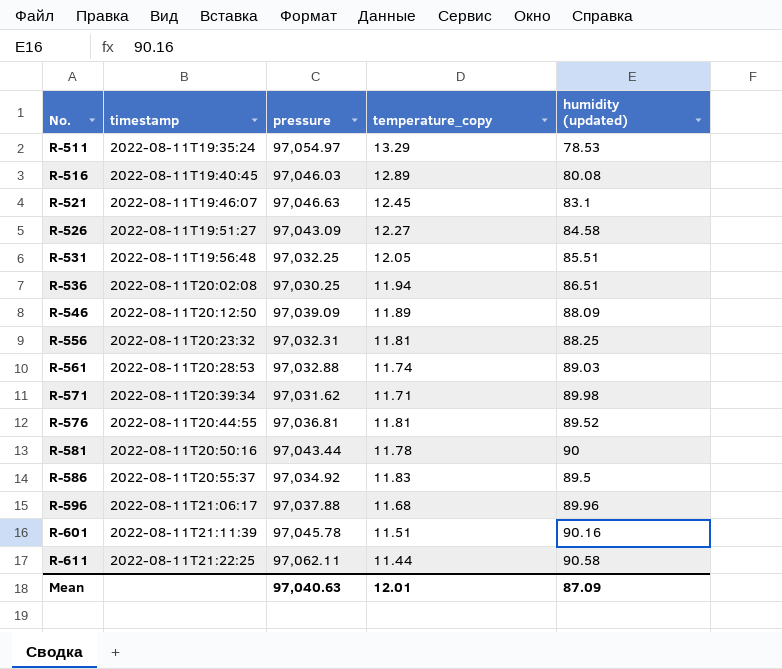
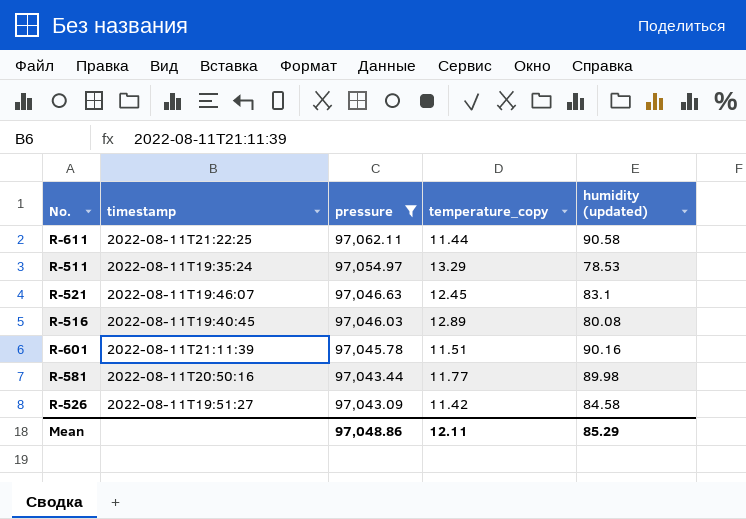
filter: none -> pressure >= 97,043.09
row order: No. ascending -> pressure descending
R-581 | temperature_copy: 11.78 -> 11.77
R-581 | humidity (updated): 90 -> 89.98
R-526 | temperature_copy: 12.27 -> 11.42
Mean | pressure: 97,040.63 -> 97,048.86
Mean | temperature_copy: 12.01 -> 12.11
Mean | humidity (updated): 87.09 -> 85.29

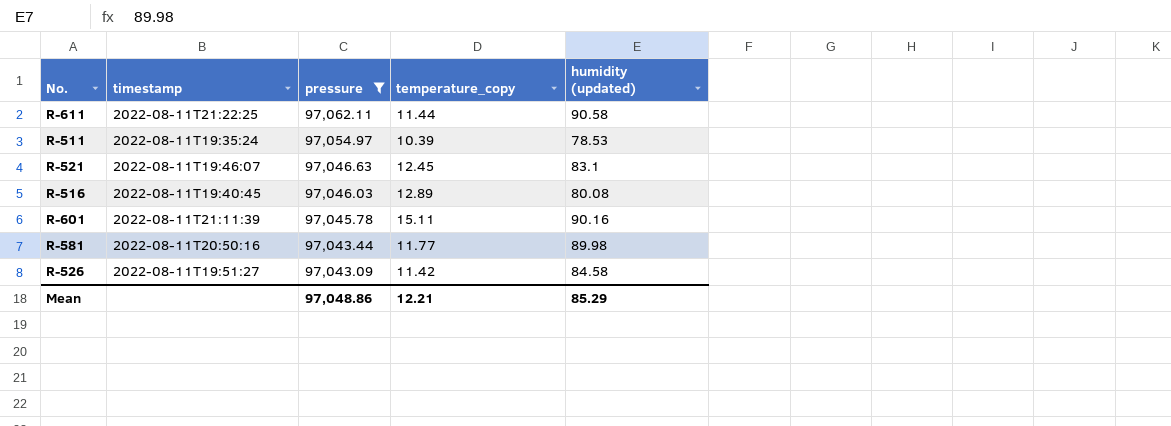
R-511 | temperature_copy: 13.29 -> 10.39
R-601 | temperature_copy: 11.51 -> 15.11
Mean | temperature_copy: 12.11 -> 12.21

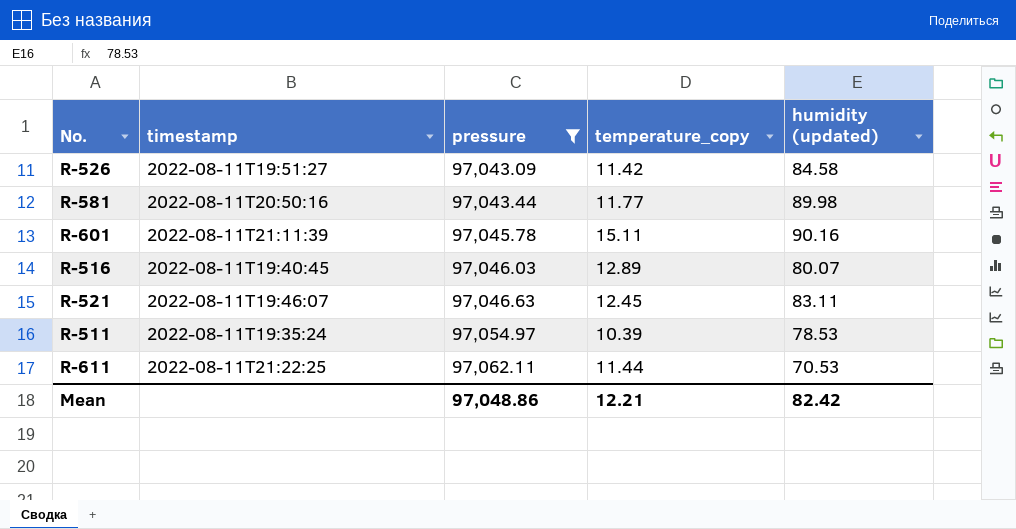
row order: pressure descending -> pressure ascending
R-516 | humidity (updated): 80.08 -> 80.07
R-521 | humidity (updated): 83.1 -> 83.11
R-611 | humidity (updated): 90.58 -> 70.53
Mean | humidity (updated): 85.29 -> 82.42

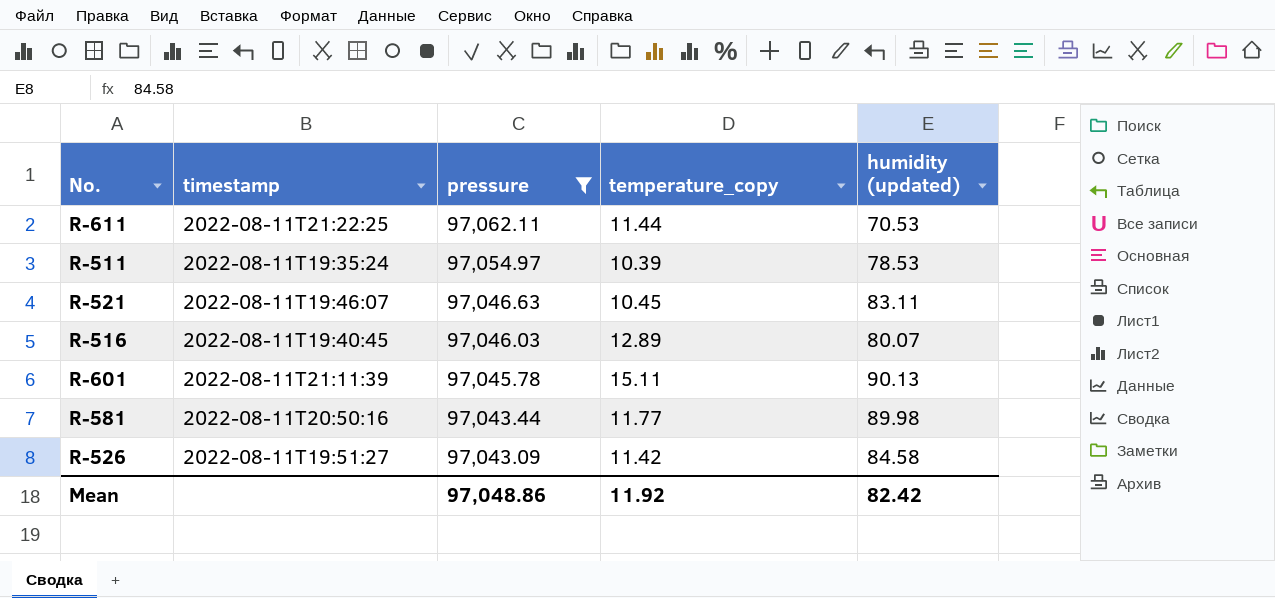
row order: pressure ascending -> pressure descending
R-521 | temperature_copy: 12.45 -> 10.45
R-601 | humidity (updated): 90.16 -> 90.13
Mean | temperature_copy: 12.21 -> 11.92

